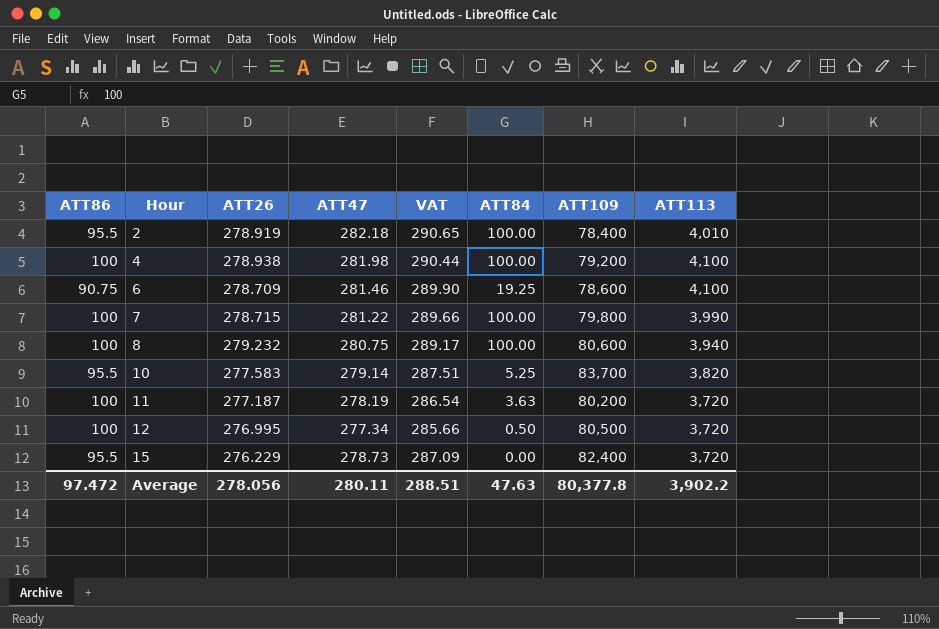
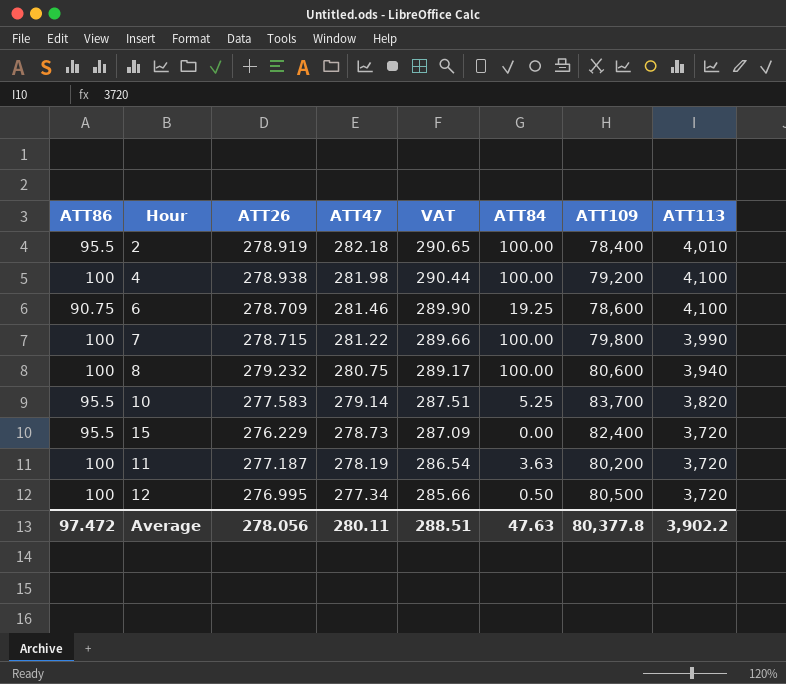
row order: Hour ascending -> ATT47 descending

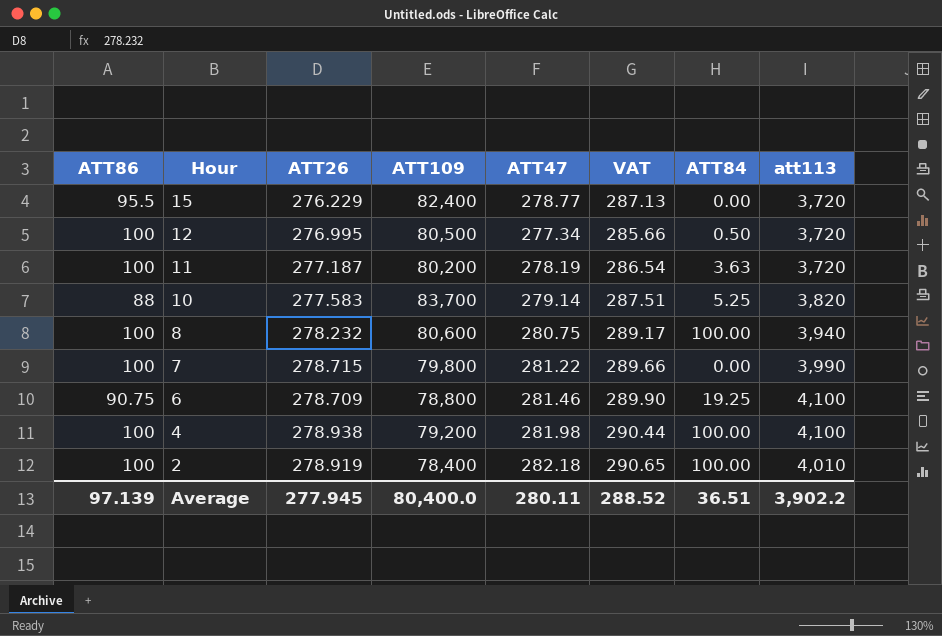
row order: ATT47 descending -> Hour descending
column ATT109 | position: 7 -> 4
column name: ATT113 -> att113
15 | ATT47: 278.73 -> 278.77
15 | VAT: 287.09 -> 287.13
10 | ATT86: 95.5 -> 88
8 | ATT26: 279.232 -> 278.232
7 | ATT84: 100.00 -> 0.00
6 | ATT109: 78,600 -> 78,800
2 | ATT86: 95.5 -> 100
Average | ATT86: 97.472 -> 97.139
Average | ATT26: 278.056 -> 277.945
Average | ATT109: 80,377.8 -> 80,400.0
Average | VAT: 288.51 -> 288.52
Average | ATT84: 47.63 -> 36.51

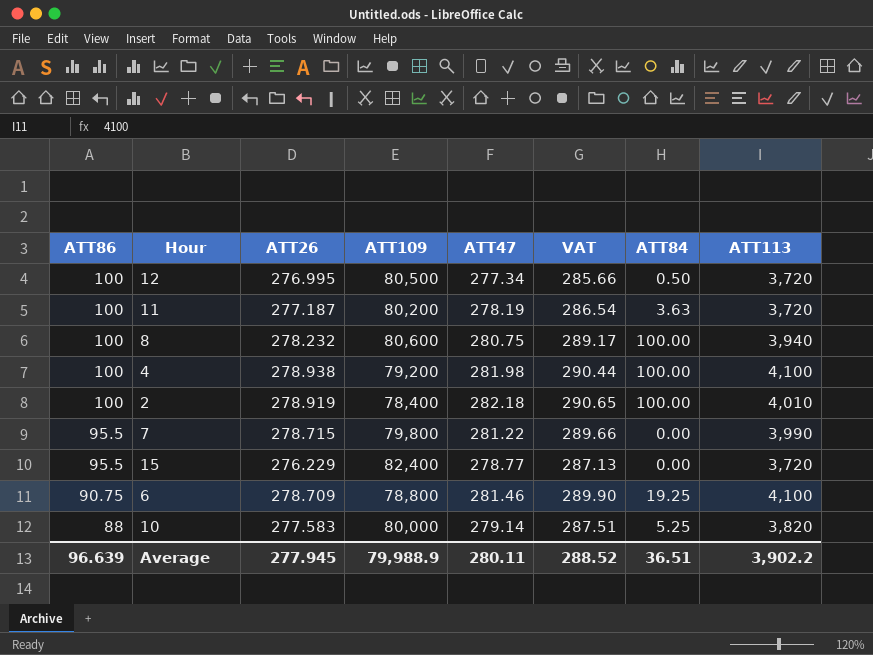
row order: Hour descending -> ATT86 descending
column name: att113 -> ATT113
7 | ATT86: 100 -> 95.5
10 | ATT109: 83,700 -> 80,000
Average | ATT86: 97.139 -> 96.639
Average | ATT109: 80,400.0 -> 79,988.9

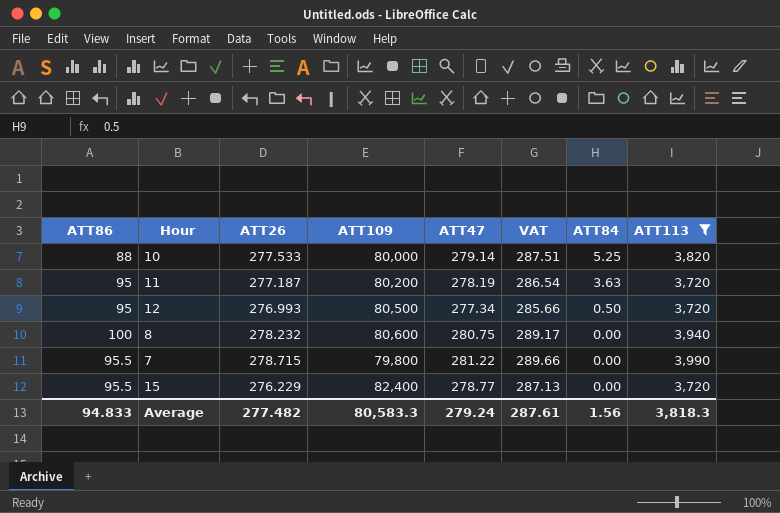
filter: none -> ATT113 <= 3,990
row order: ATT86 descending -> ATT84 descending
10 | ATT26: 277.583 -> 277.533
11 | ATT86: 100 -> 95
12 | ATT86: 100 -> 95
12 | ATT26: 276.995 -> 276.993
8 | ATT84: 100.00 -> 0.00
Average | ATT86: 96.639 -> 94.833
Average | ATT26: 277.945 -> 277.482
Average | ATT109: 79,988.9 -> 80,583.3
Average | ATT47: 280.11 -> 279.24
Average | VAT: 288.52 -> 287.61
Average | ATT84: 36.51 -> 1.56
Average | ATT113: 3,902.2 -> 3,818.3

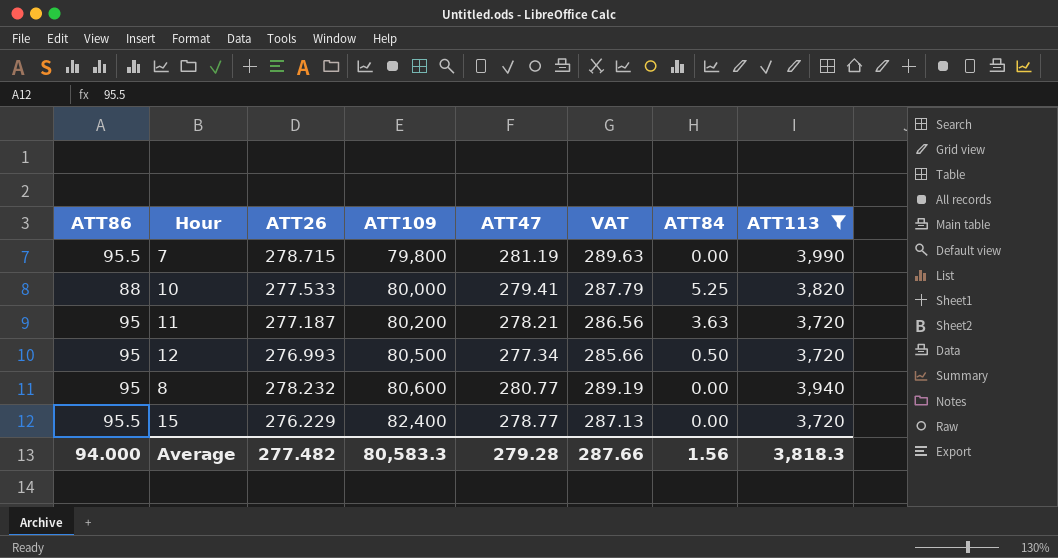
row order: ATT84 descending -> ATT109 ascending
7 | ATT47: 281.22 -> 281.19
7 | VAT: 289.66 -> 289.63
10 | ATT47: 279.14 -> 279.41
10 | VAT: 287.51 -> 287.79
11 | ATT47: 278.19 -> 278.21
11 | VAT: 286.54 -> 286.56
8 | ATT86: 100 -> 95
8 | ATT47: 280.75 -> 280.77
8 | VAT: 289.17 -> 289.19
Average | ATT86: 94.833 -> 94.000
Average | ATT47: 279.24 -> 279.28
Average | VAT: 287.61 -> 287.66

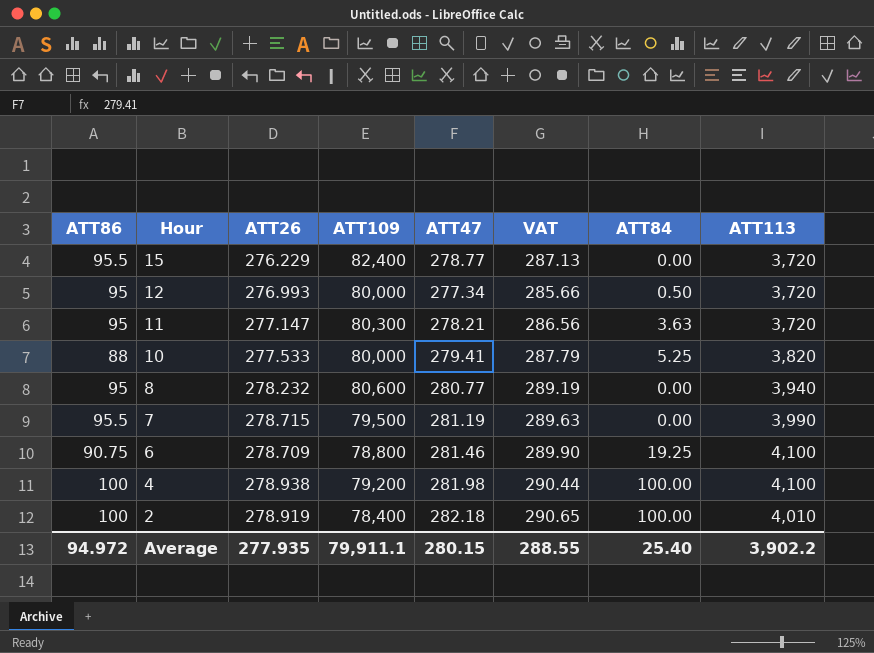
filter: ATT113 <= 3,990 -> none
row order: ATT109 ascending -> Hour descending
12 | ATT109: 80,500 -> 80,000
11 | ATT26: 277.187 -> 277.147
11 | ATT109: 80,200 -> 80,300
7 | ATT109: 79,800 -> 79,500
Average | ATT86: 94.000 -> 94.972
Average | ATT26: 277.482 -> 277.935
Average | ATT109: 80,583.3 -> 79,911.1
Average | ATT47: 279.28 -> 280.15
Average | VAT: 287.66 -> 288.55
Average | ATT84: 1.56 -> 25.40
Average | ATT113: 3,818.3 -> 3,902.2

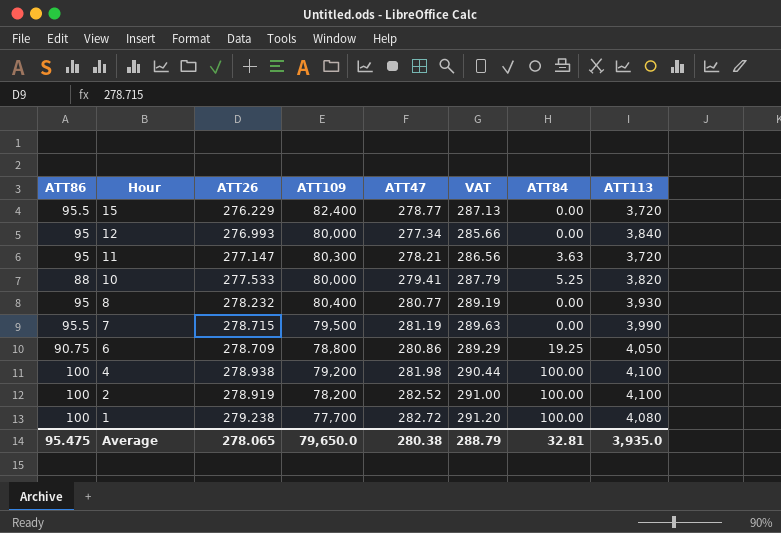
12 | ATT84: 0.50 -> 0.00
12 | ATT113: 3,720 -> 3,840
8 | ATT109: 80,600 -> 80,400
8 | ATT113: 3,940 -> 3,930
6 | ATT47: 281.46 -> 280.86
6 | VAT: 289.90 -> 289.29
6 | ATT113: 4,100 -> 4,050
2 | ATT109: 78,400 -> 78,200
2 | ATT47: 282.18 -> 282.52
2 | VAT: 290.65 -> 291.00
2 | ATT113: 4,010 -> 4,100
row 1: none -> 100 | 279.238 | 77,700 | 282.72 | 291.20 | 100.00 | 4,080
Average | ATT86: 94.972 -> 95.475
Average | ATT26: 277.935 -> 278.065
Average | ATT109: 79,911.1 -> 79,650.0
Average | ATT47: 280.15 -> 280.38
Average | VAT: 288.55 -> 288.79
Average | ATT84: 25.40 -> 32.81
Average | ATT113: 3,902.2 -> 3,935.0

